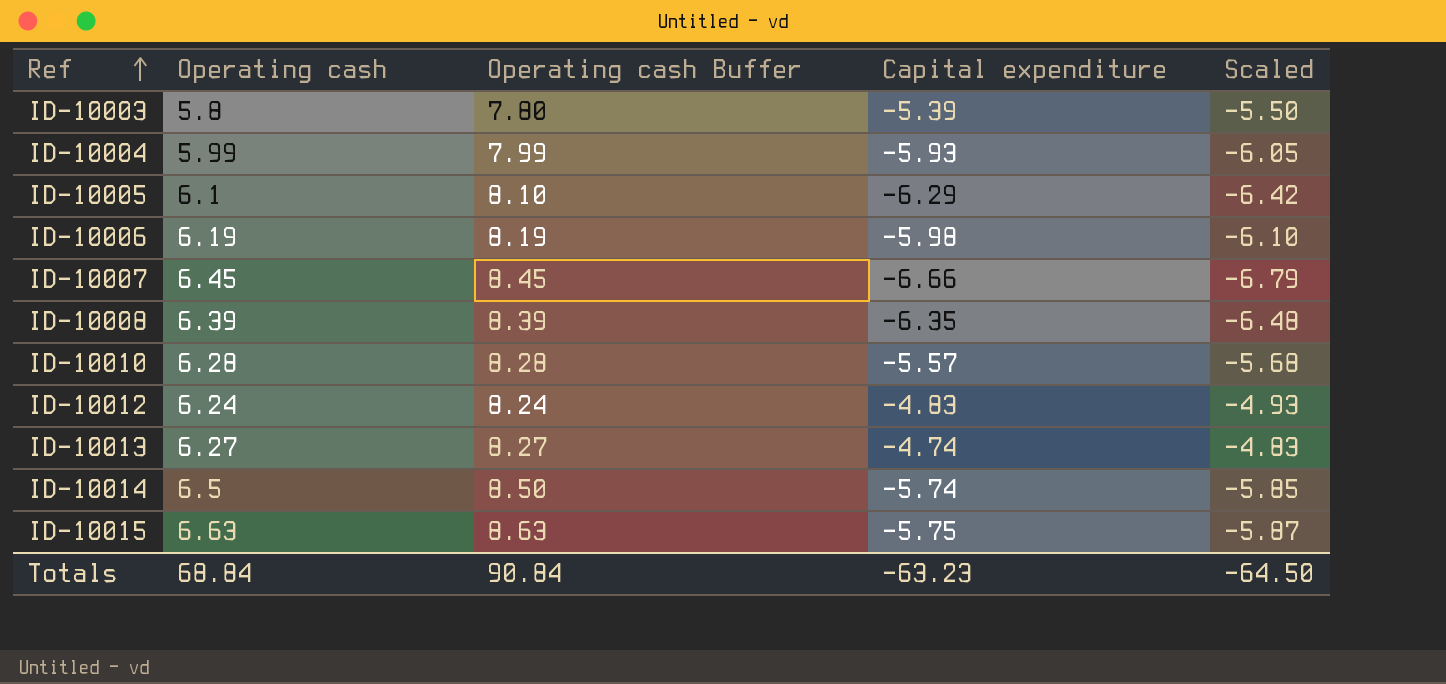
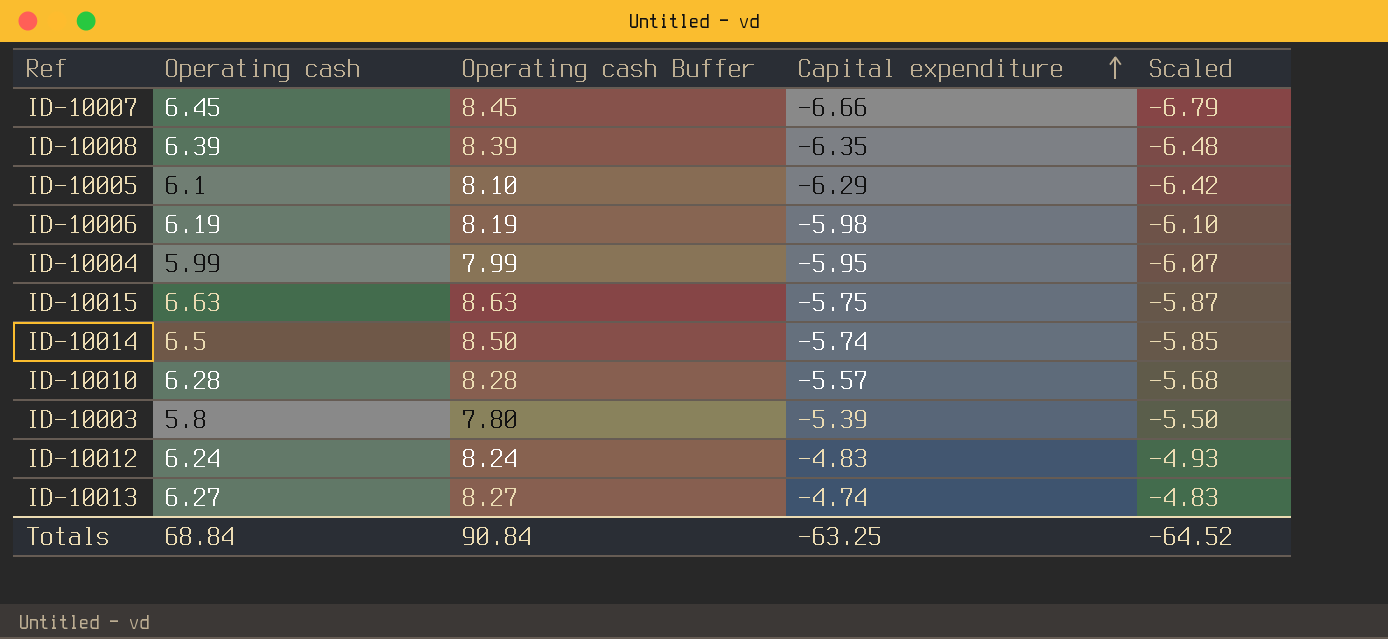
row order: Ref ascending -> Capital expenditure ascending
ID-10004 | Capital expenditure: -5.93 -> -5.95
ID-10004 | Scaled: -6.05 -> -6.07
Totals | Capital expenditure: -63.23 -> -63.25
Totals | Scaled: -64.50 -> -64.52

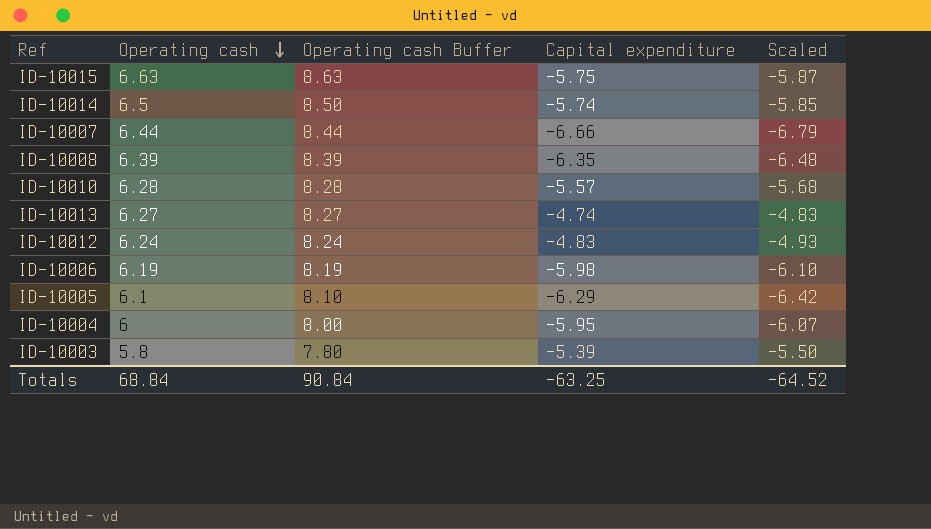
row order: Capital expenditure ascending -> Operating cash descending
ID-10007 | Operating cash: 6.45 -> 6.44
ID-10007 | Operating cash Buffer: 8.45 -> 8.44
ID-10004 | Operating cash: 5.99 -> 6
ID-10004 | Operating cash Buffer: 7.99 -> 8.00

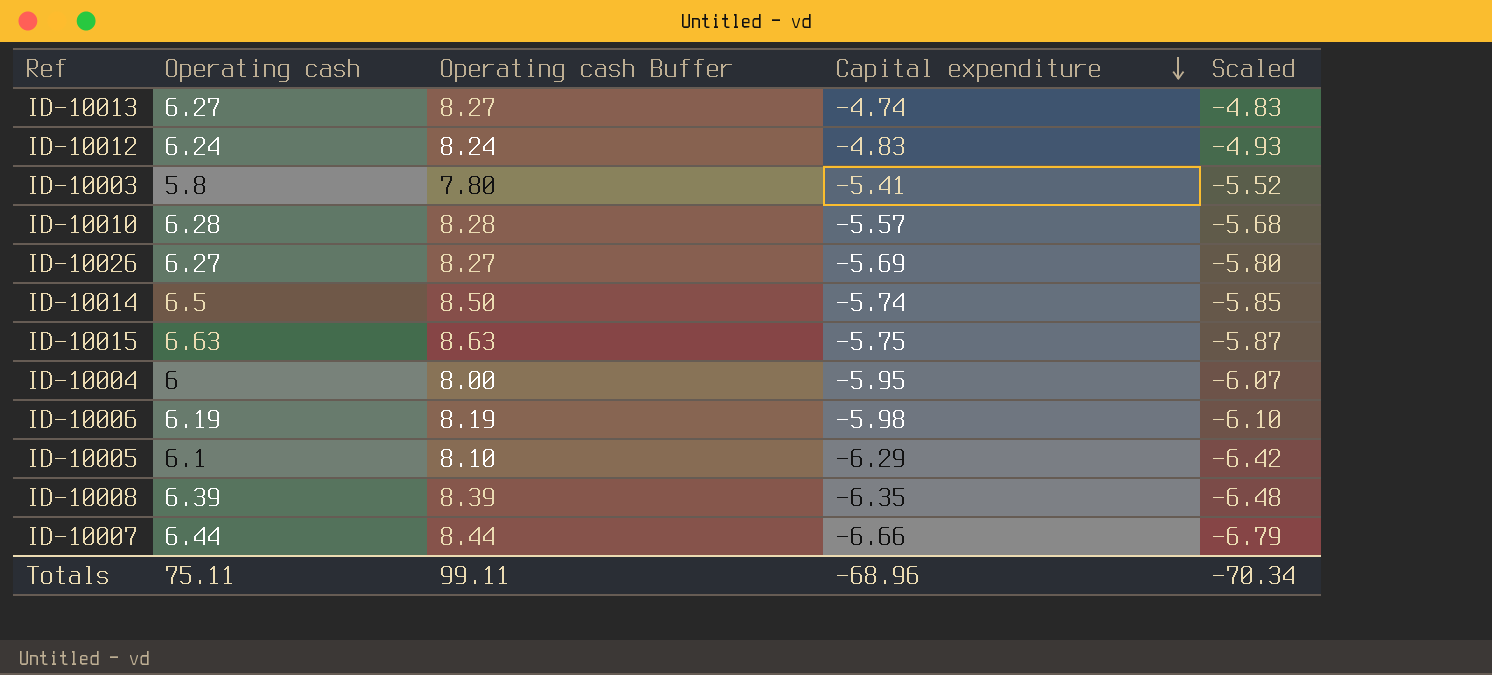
row order: Operating cash descending -> Capital expenditure descending
ID-10003 | Capital expenditure: -5.39 -> -5.41
ID-10003 | Scaled: -5.50 -> -5.52
row ID-10026: none -> 6.27 | 8.27 | -5.69 | -5.80
Totals | Operating cash: 68.84 -> 75.11
Totals | Operating cash Buffer: 90.84 -> 99.11
Totals | Capital expenditure: -63.25 -> -68.96
Totals | Scaled: -64.52 -> -70.34

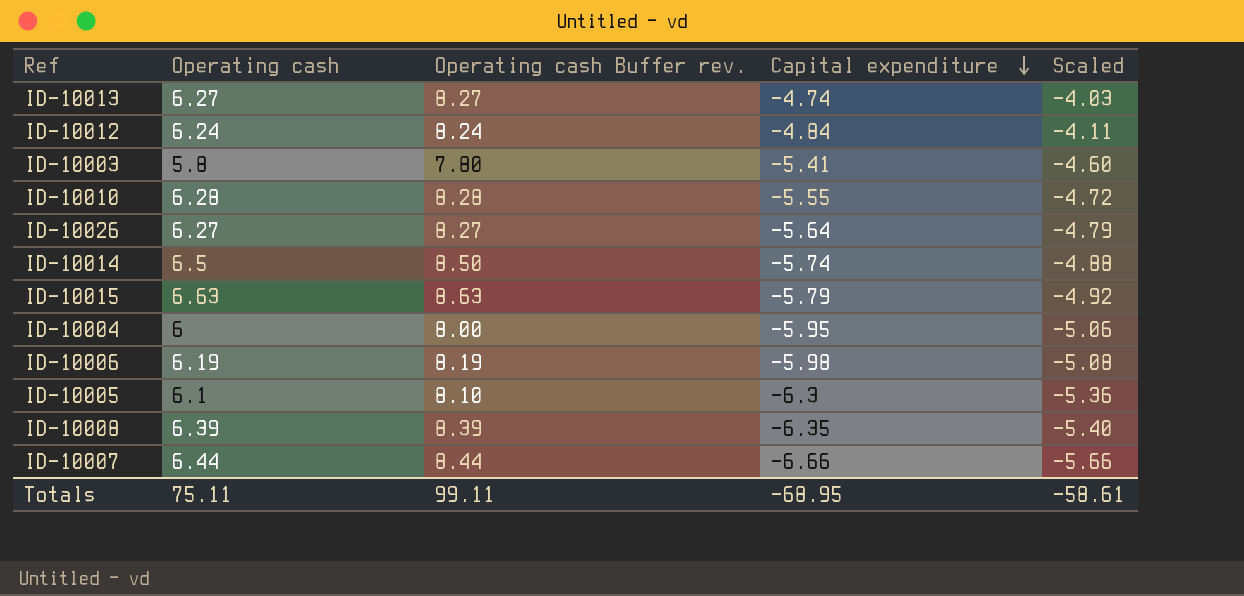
column name: Operating cash Buffer -> Operating cash Buffer rev.
column Scaled | formula: [Capital expenditure] * 1.02 -> [Capital expenditure] * 0.85
ID-10012 | Capital expenditure: -4.83 -> -4.84
ID-10010 | Capital expenditure: -5.57 -> -5.55
ID-10026 | Capital expenditure: -5.69 -> -5.64
ID-10015 | Capital expenditure: -5.75 -> -5.79
ID-10005 | Capital expenditure: -6.29 -> -6.3
Totals | Capital expenditure: -68.96 -> -68.95
Totals | Scaled: -70.34 -> -58.61

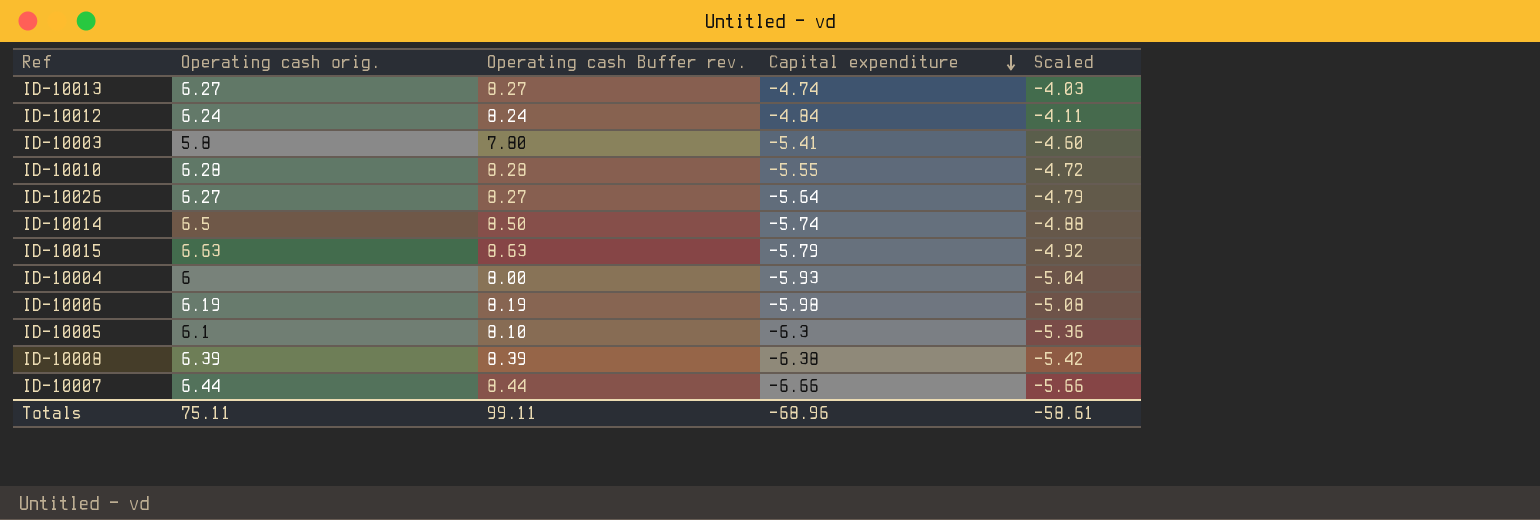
column name: Operating cash -> Operating cash orig.
ID-10004 | Capital expenditure: -5.95 -> -5.93
ID-10004 | Scaled: -5.06 -> -5.04
ID-10008 | Capital expenditure: -6.35 -> -6.38
ID-10008 | Scaled: -5.40 -> -5.42
Totals | Capital expenditure: -68.95 -> -68.96

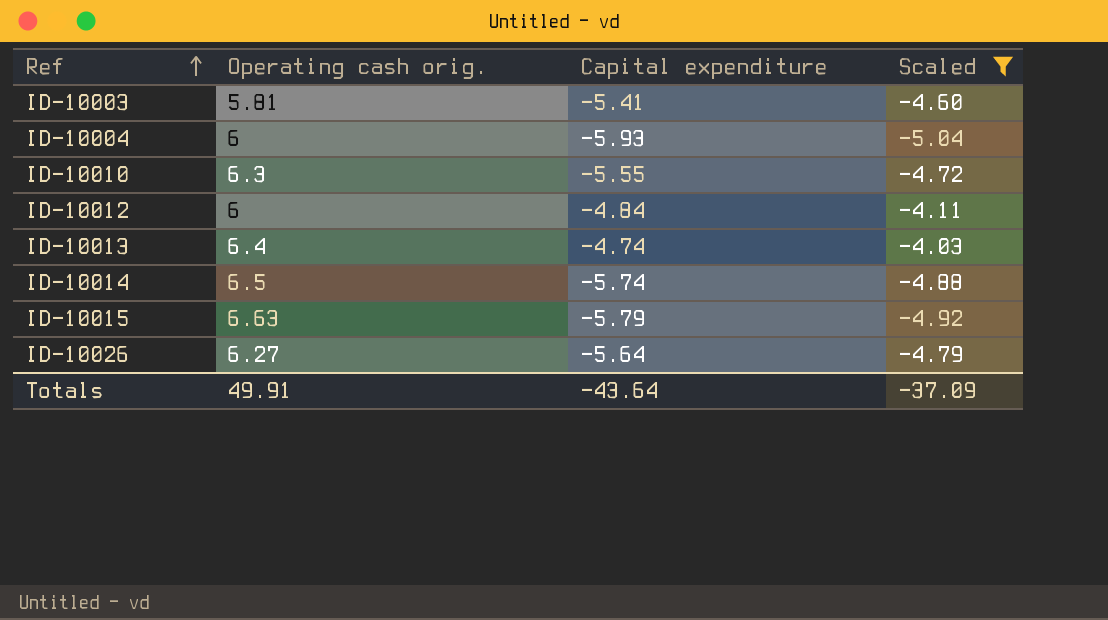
filter: none -> Scaled >= -5.04
row order: Capital expenditure descending -> Ref ascending
column Operating cash Buffer rev. | formula: [Operating cash orig.] + 2 -> none
ID-10003 | Operating cash orig.: 5.8 -> 5.81
ID-10010 | Operating cash orig.: 6.28 -> 6.3
ID-10012 | Operating cash orig.: 6.24 -> 6
ID-10013 | Operating cash orig.: 6.27 -> 6.4
Totals | Operating cash orig.: 75.11 -> 49.91
Totals | Capital expenditure: -68.96 -> -43.64
Totals | Scaled: -58.61 -> -37.09

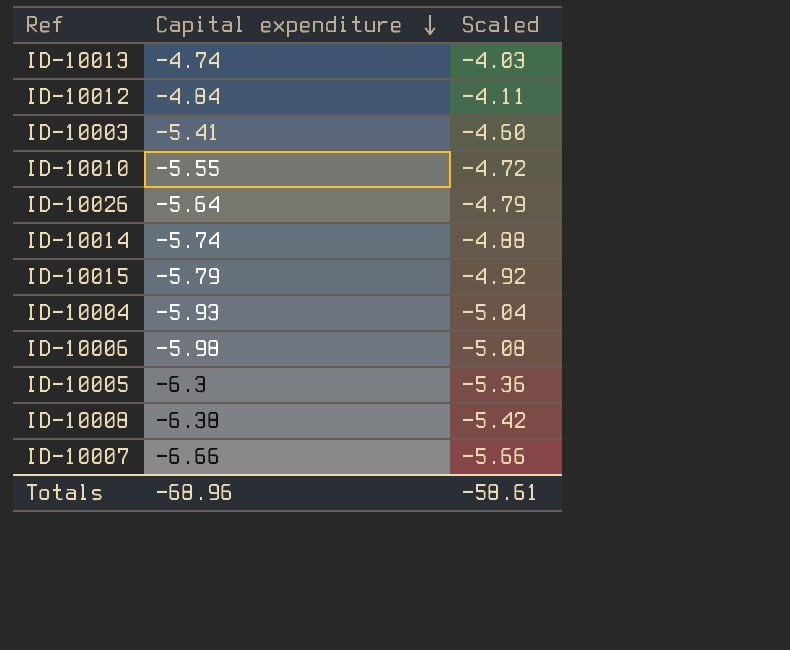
filter: Scaled >= -5.04 -> none
row order: Ref ascending -> Capital expenditure descending
column Operating cash orig. | position: 2 -> none
Totals | Capital expenditure: -43.64 -> -68.96
Totals | Scaled: -37.09 -> -58.61

